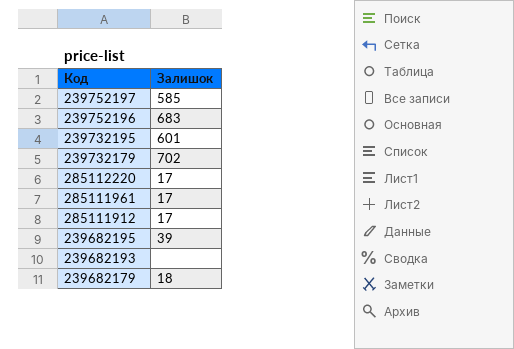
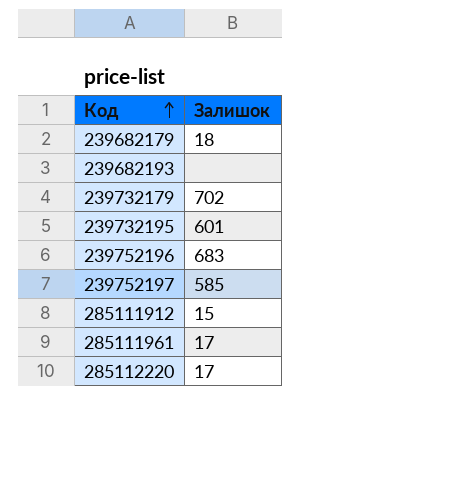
row order: none -> Код ascending
row 239682195: 39 -> none
285111912 | Залишок: 17 -> 15

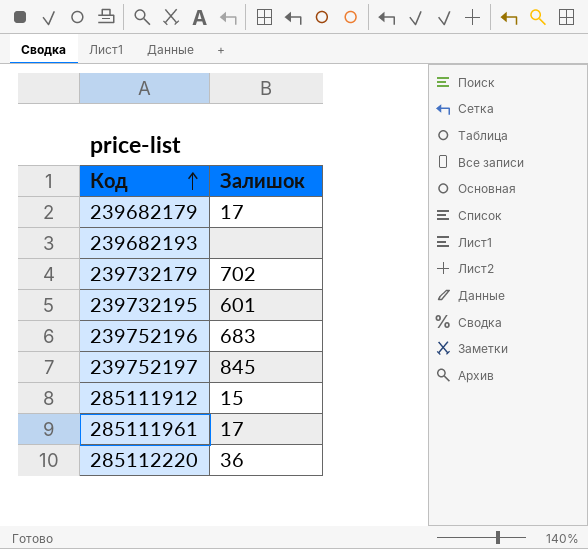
239682179 | Залишок: 18 -> 17
239752197 | Залишок: 585 -> 845
285112220 | Залишок: 17 -> 36

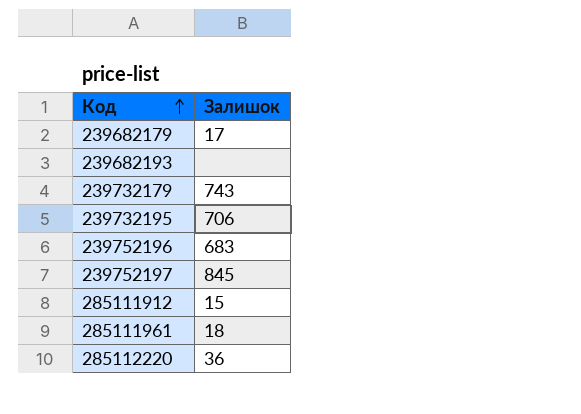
239732179 | Залишок: 702 -> 743
239732195 | Залишок: 601 -> 706
285111961 | Залишок: 17 -> 18

